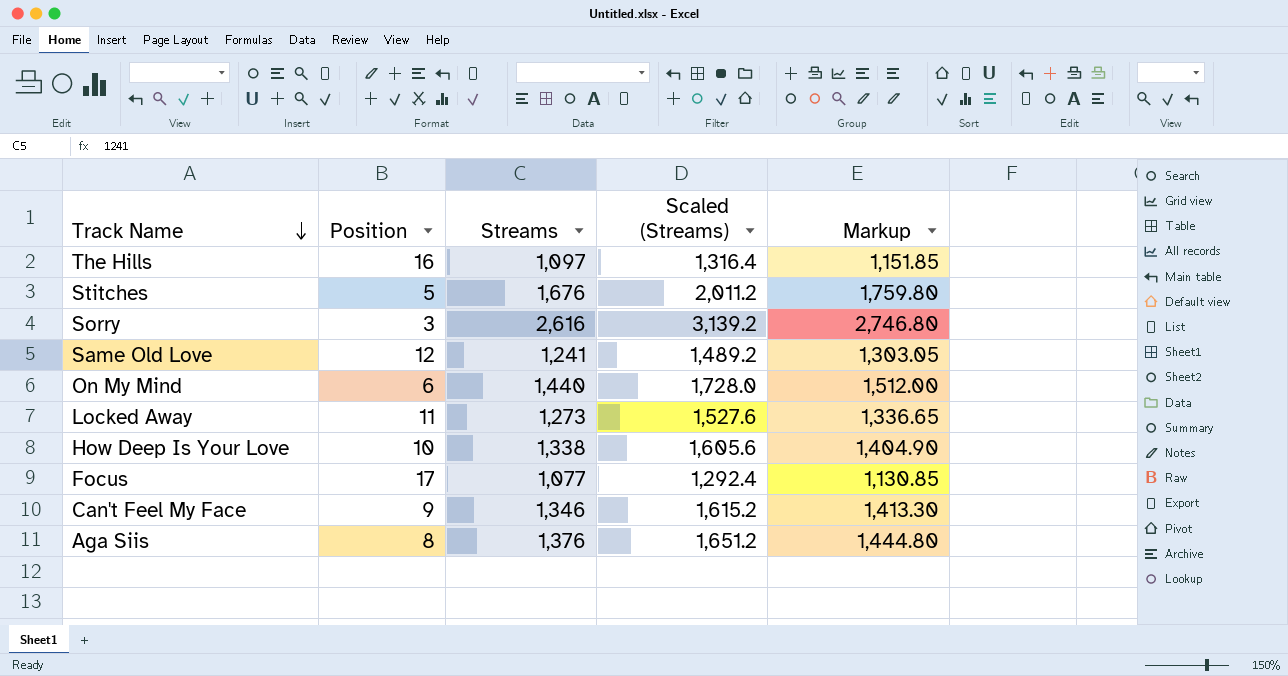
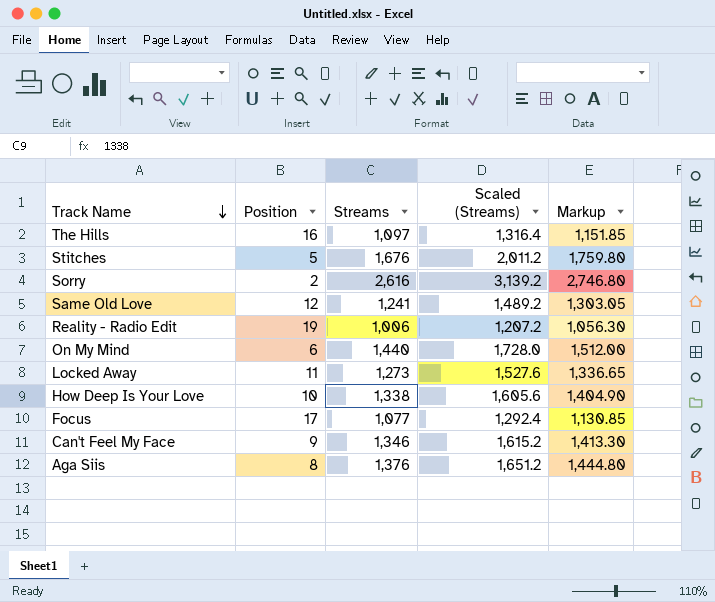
Sorry | Position: 3 -> 2
row Reality - Radio Edit: none -> 19 | 1,006 | 1,207.2 | 1,056.30

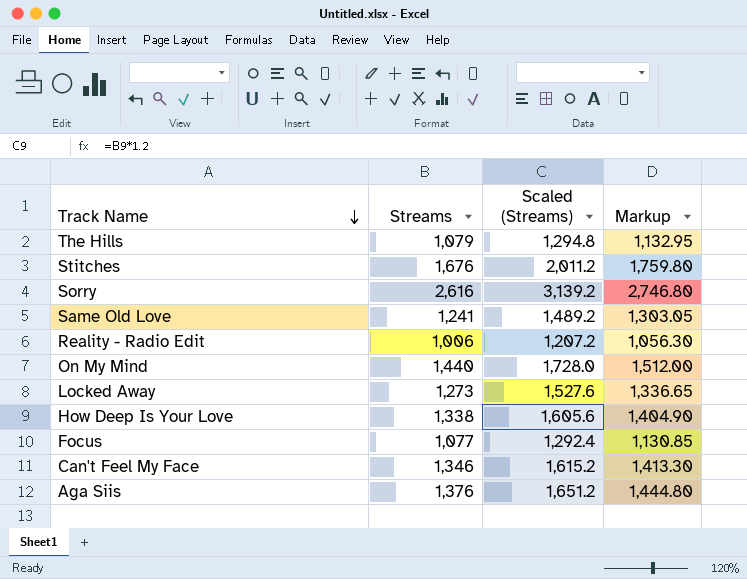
column Position | position: 2 -> none
The Hills | Streams: 1,097 -> 1,079
The Hills | Scaled (Streams): 1,316.4 -> 1,294.8
The Hills | Markup: 1,151.85 -> 1,132.95

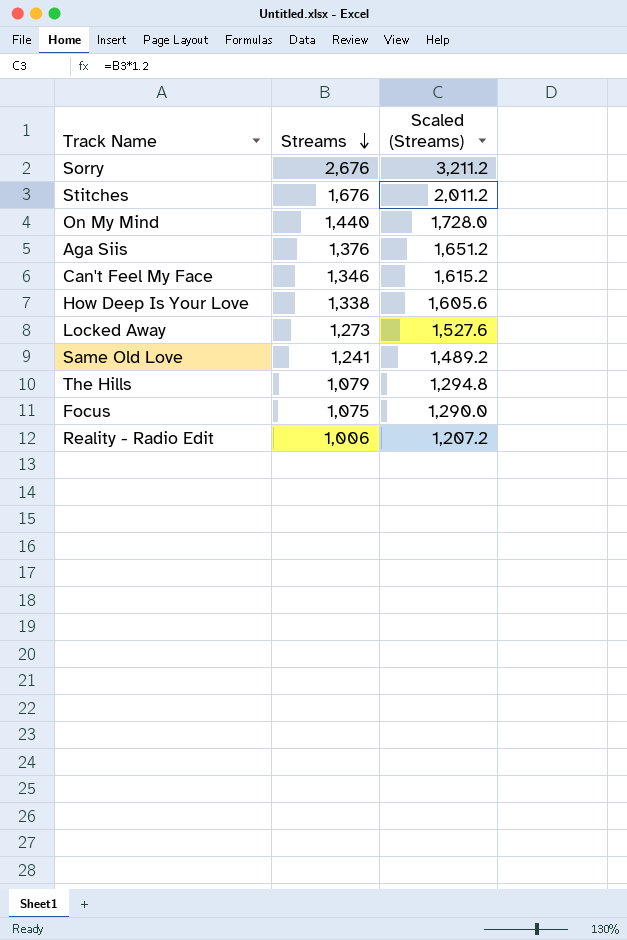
row order: Track Name descending -> Streams descending
column Markup | formula: [Streams] * 1.05 -> none
Sorry | Streams: 2,616 -> 2,676
Sorry | Scaled (Streams): 3,139.2 -> 3,211.2
Focus | Streams: 1,077 -> 1,075
Focus | Scaled (Streams): 1,292.4 -> 1,290.0

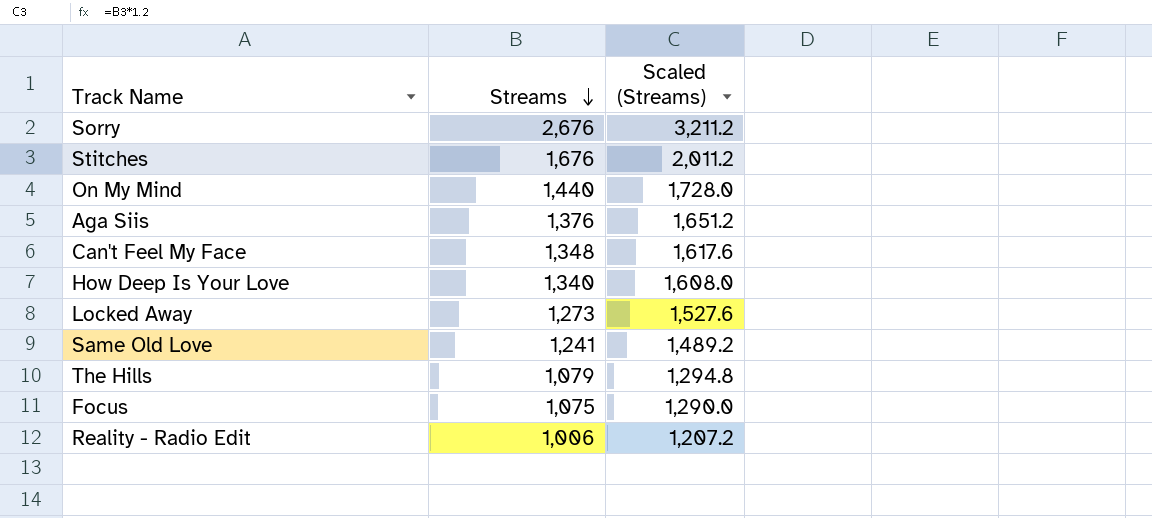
Can't Feel My Face | Streams: 1,346 -> 1,348
Can't Feel My Face | Scaled (Streams): 1,615.2 -> 1,617.6
How Deep Is Your Love | Streams: 1,338 -> 1,340
How Deep Is Your Love | Scaled (Streams): 1,605.6 -> 1,608.0

